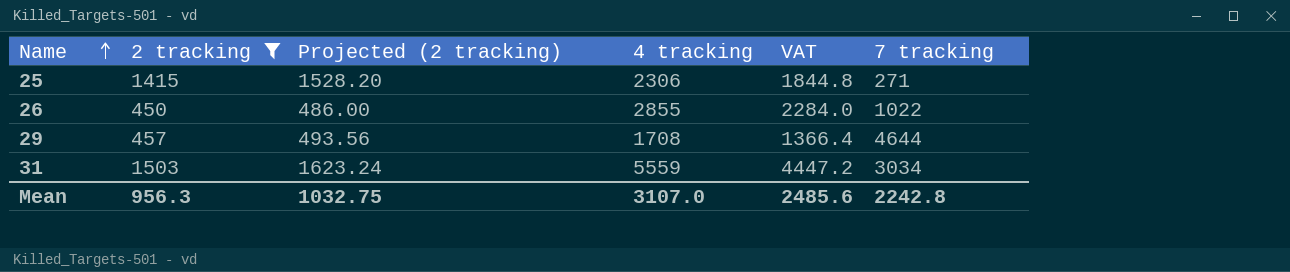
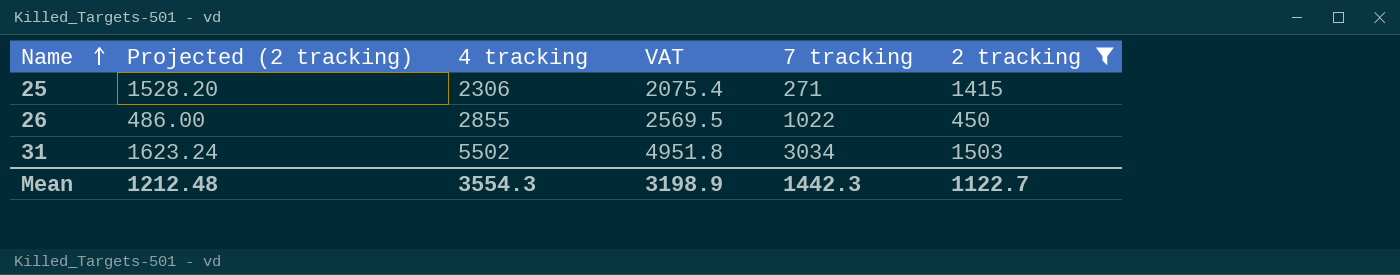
column VAT | formula: [4 tracking] * 0.8 -> [4 tracking] * 0.9
column 2 tracking | position: 2 -> 6
row 29: 457 | 493.56 | 1708 | 1366.4 | 4644 -> none
31 | 4 tracking: 5559 -> 5502
Mean | Projected (2 tracking): 1032.75 -> 1212.48
Mean | 4 tracking: 3107.0 -> 3554.3
Mean | VAT: 2485.6 -> 3198.9
Mean | 7 tracking: 2242.8 -> 1442.3
Mean | 2 tracking: 956.3 -> 1122.7

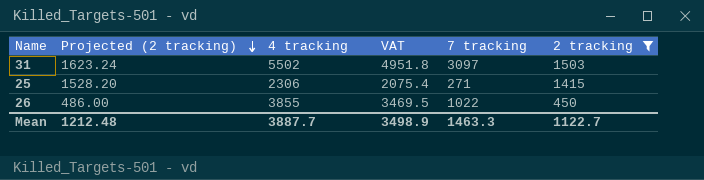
row order: Name ascending -> Projected (2 tracking) descending
31 | 7 tracking: 3034 -> 3097
26 | 4 tracking: 2855 -> 3855
26 | VAT: 2569.5 -> 3469.5
Mean | 4 tracking: 3554.3 -> 3887.7
Mean | VAT: 3198.9 -> 3498.9
Mean | 7 tracking: 1442.3 -> 1463.3

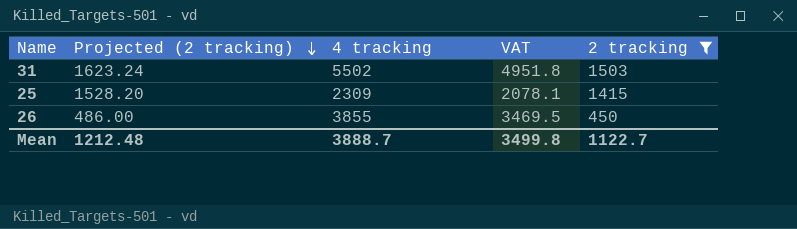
column 7 tracking | position: 5 -> none
25 | 4 tracking: 2306 -> 2309
25 | VAT: 2075.4 -> 2078.1
Mean | 4 tracking: 3887.7 -> 3888.7
Mean | VAT: 3498.9 -> 3499.8

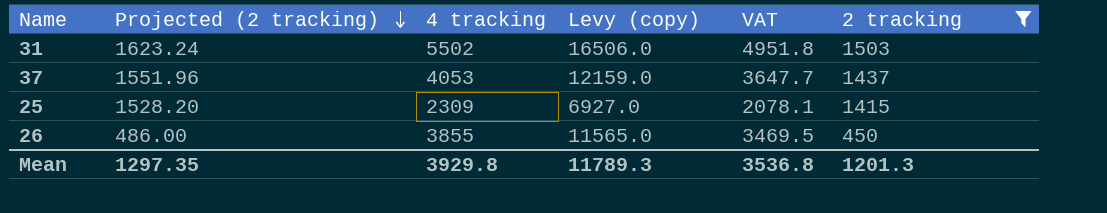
column Levy (copy) | formula: none -> [4 tracking] * 3
row 37: none -> 1551.96 | 4053 | 12159.0 | 3647.7 | 1437
Mean | Projected (2 tracking): 1212.48 -> 1297.35
Mean | 4 tracking: 3888.7 -> 3929.8
Mean | VAT: 3499.8 -> 3536.8
Mean | 2 tracking: 1122.7 -> 1201.3

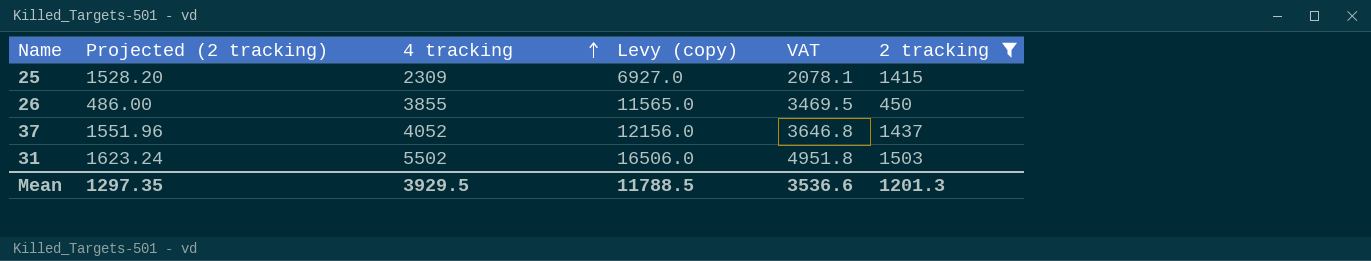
row order: Projected (2 tracking) descending -> 4 tracking ascending
37 | 4 tracking: 4053 -> 4052
37 | Levy (copy): 12159.0 -> 12156.0
37 | VAT: 3647.7 -> 3646.8
Mean | 4 tracking: 3929.8 -> 3929.5
Mean | Levy (copy): 11789.3 -> 11788.5
Mean | VAT: 3536.8 -> 3536.6

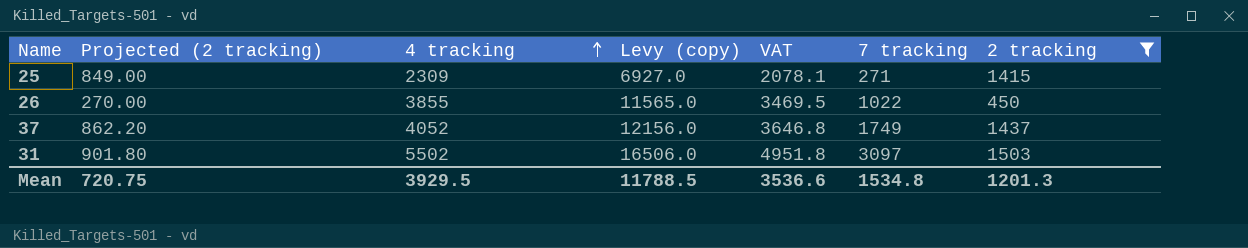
column Projected (2 tracking) | formula: [2 tracking] * 1.08 -> [2 tracking] * 0.6
column 7 tracking | position: none -> 6
Mean | Projected (2 tracking): 1297.35 -> 720.75

